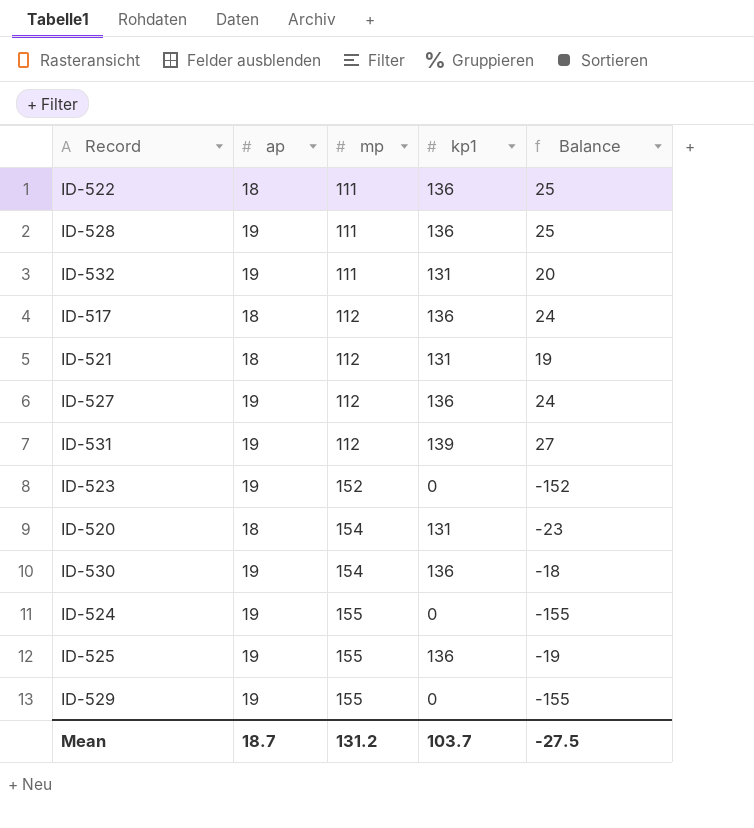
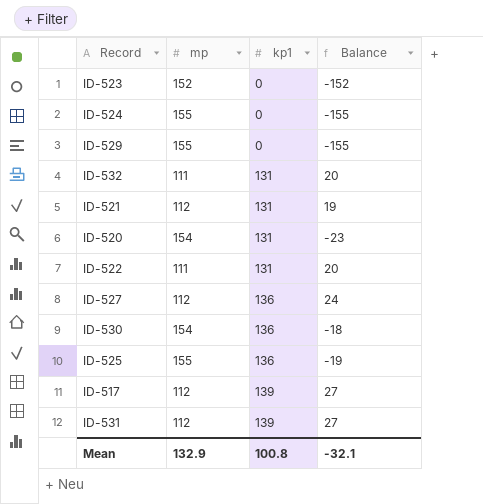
row order: mp ascending -> kp1 ascending
column ap | position: 2 -> none
row ID-528: 19 | 111 | 136 | 25 -> none
ID-522 | kp1: 136 -> 131
ID-522 | Balance: 25 -> 20
ID-517 | kp1: 136 -> 139
ID-517 | Balance: 24 -> 27
Mean | mp: 131.2 -> 132.9
Mean | kp1: 103.7 -> 100.8
Mean | Balance: -27.5 -> -32.1

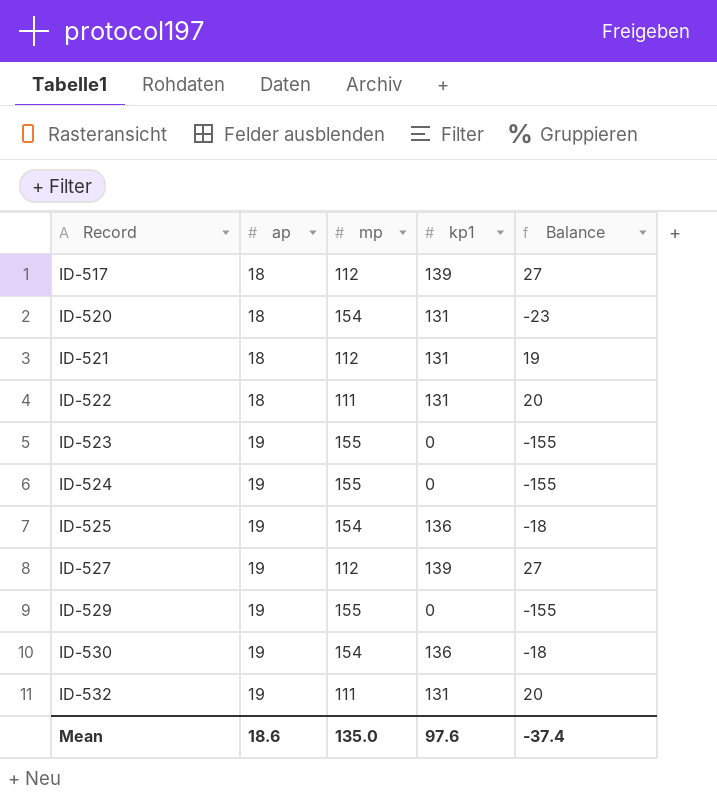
row order: kp1 ascending -> Record ascending
column ap | position: none -> 2
row ID-531: 112 | 139 | 27 -> none
ID-523 | mp: 152 -> 155
ID-523 | Balance: -152 -> -155
ID-525 | mp: 155 -> 154
ID-525 | Balance: -19 -> -18
ID-527 | kp1: 136 -> 139
ID-527 | Balance: 24 -> 27
Mean | mp: 132.9 -> 135.0
Mean | kp1: 100.8 -> 97.6
Mean | Balance: -32.1 -> -37.4

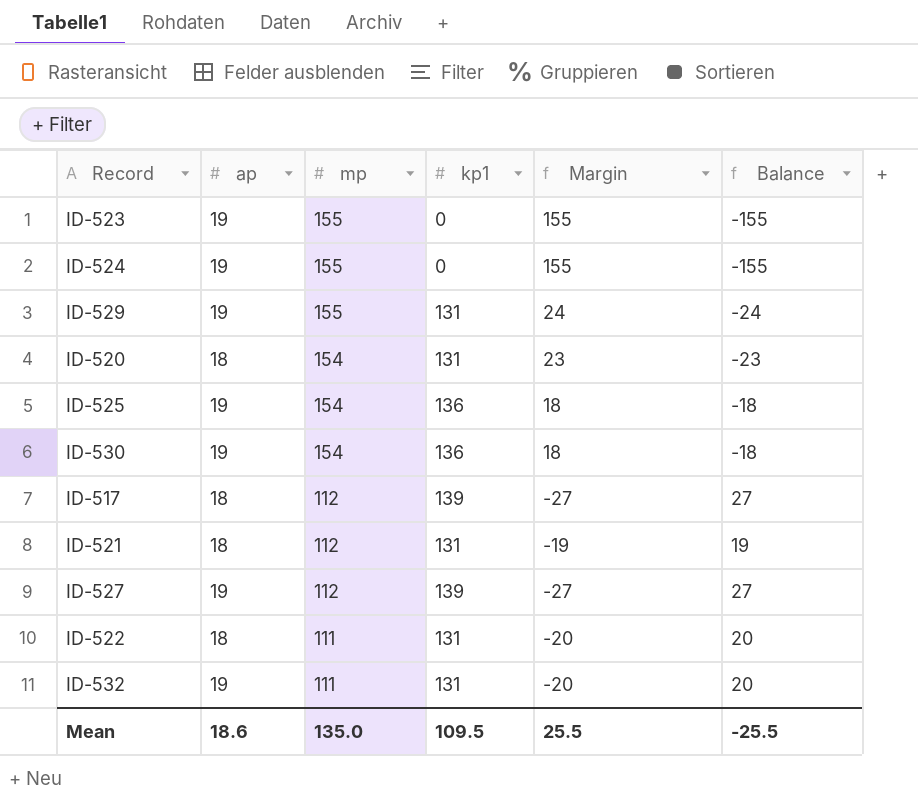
row order: Record ascending -> mp descending
column Margin | formula: none -> [mp] - [kp1]
ID-529 | kp1: 0 -> 131
ID-529 | Balance: -155 -> -24
Mean | kp1: 97.6 -> 109.5
Mean | Balance: -37.4 -> -25.5

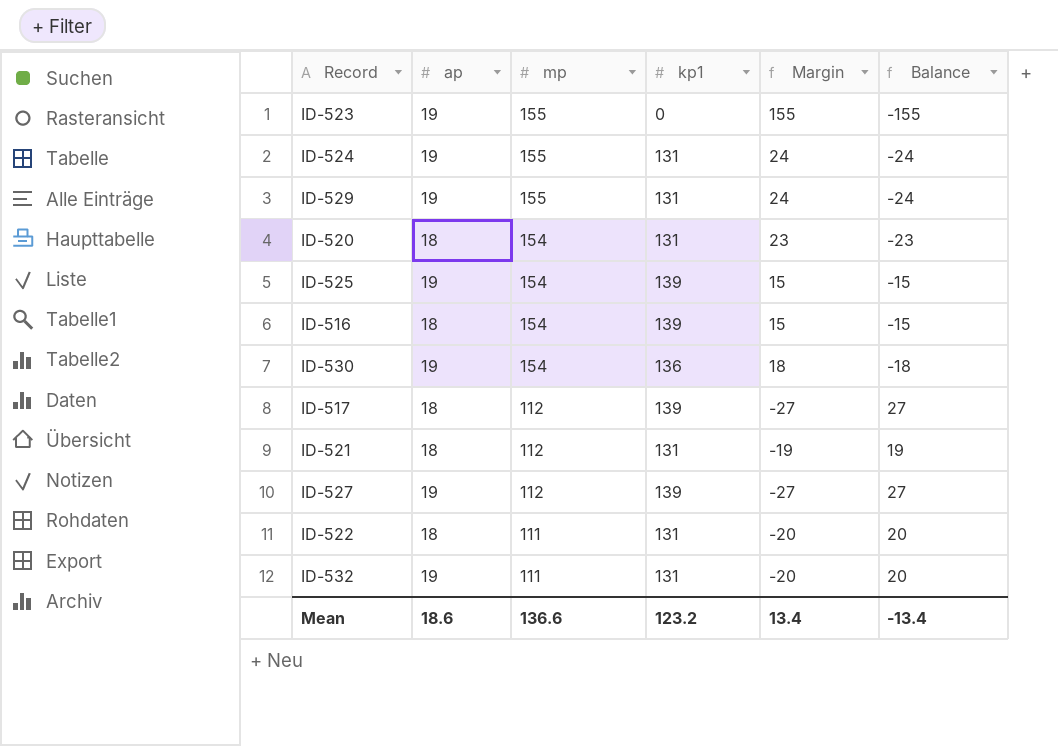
ID-524 | kp1: 0 -> 131
ID-524 | Margin: 155 -> 24
ID-524 | Balance: -155 -> -24
ID-525 | kp1: 136 -> 139
ID-525 | Margin: 18 -> 15
ID-525 | Balance: -18 -> -15
row ID-516: none -> 18 | 154 | 139 | 15 | -15
Mean | mp: 135.0 -> 136.6
Mean | kp1: 109.5 -> 123.2
Mean | Margin: 25.5 -> 13.4
Mean | Balance: -25.5 -> -13.4

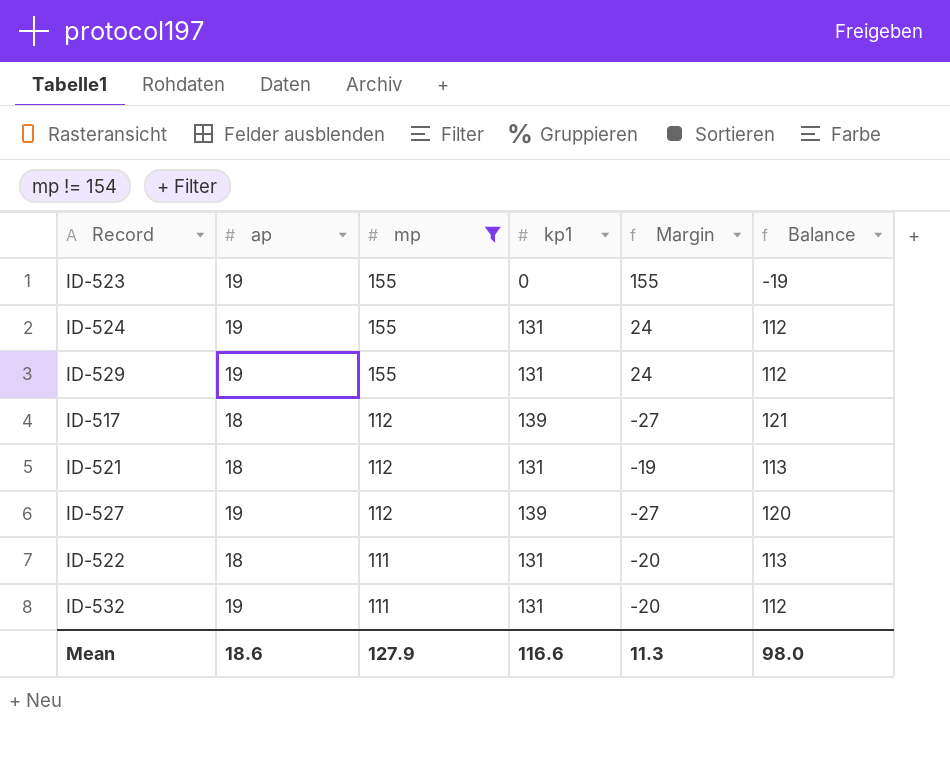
filter: none -> mp != 154
column Balance | formula: [kp1] - [mp] -> [kp1] - [ap]
Mean | mp: 136.6 -> 127.9
Mean | kp1: 123.2 -> 116.6
Mean | Margin: 13.4 -> 11.3
Mean | Balance: -13.4 -> 98.0

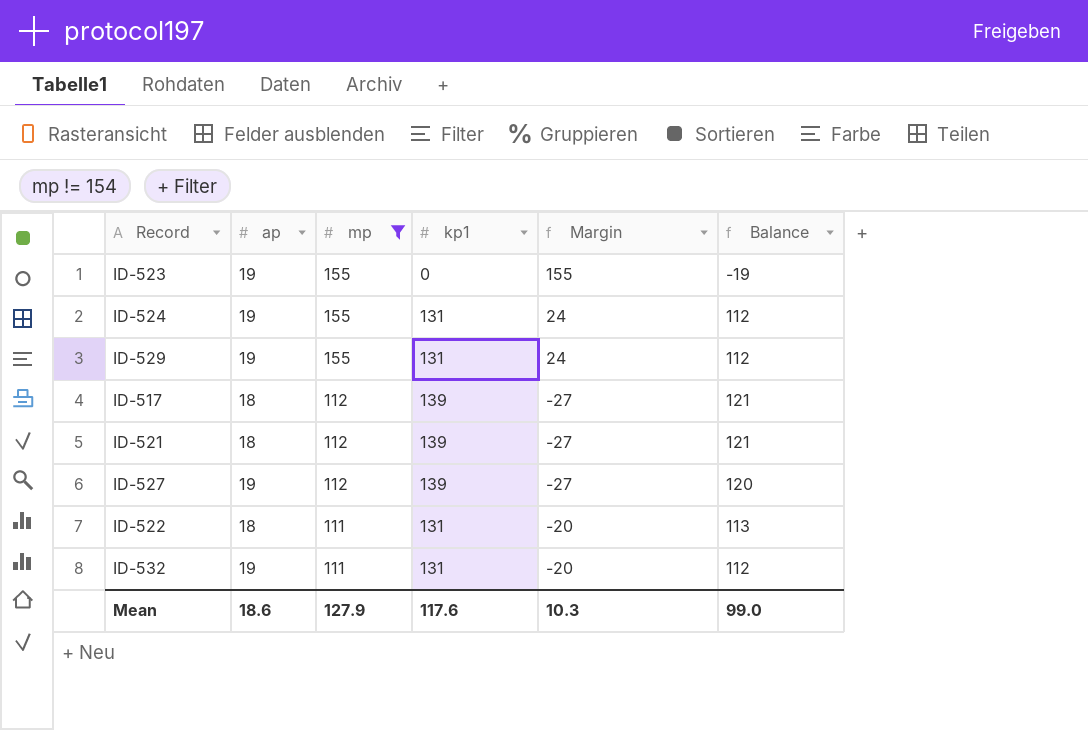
ID-521 | kp1: 131 -> 139
ID-521 | Margin: -19 -> -27
ID-521 | Balance: 113 -> 121
Mean | kp1: 116.6 -> 117.6
Mean | Margin: 11.3 -> 10.3
Mean | Balance: 98.0 -> 99.0

